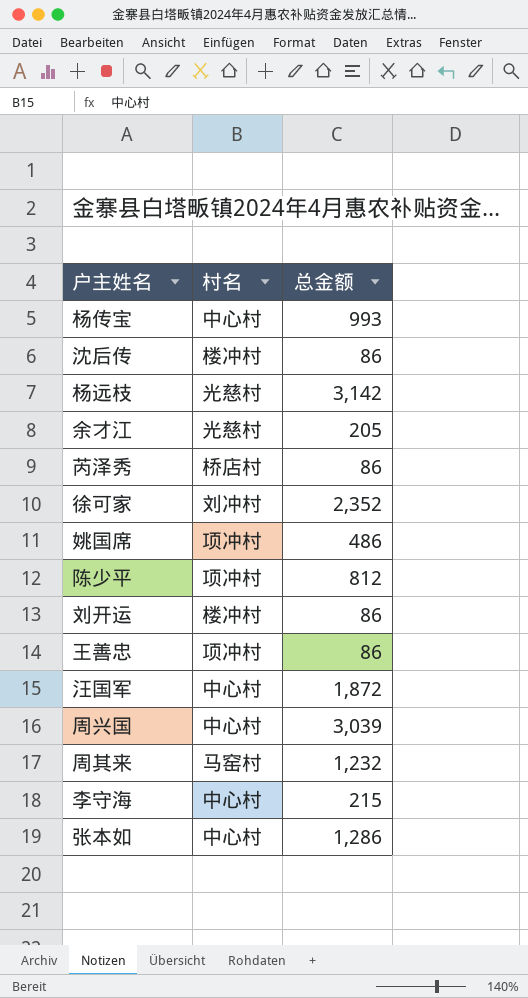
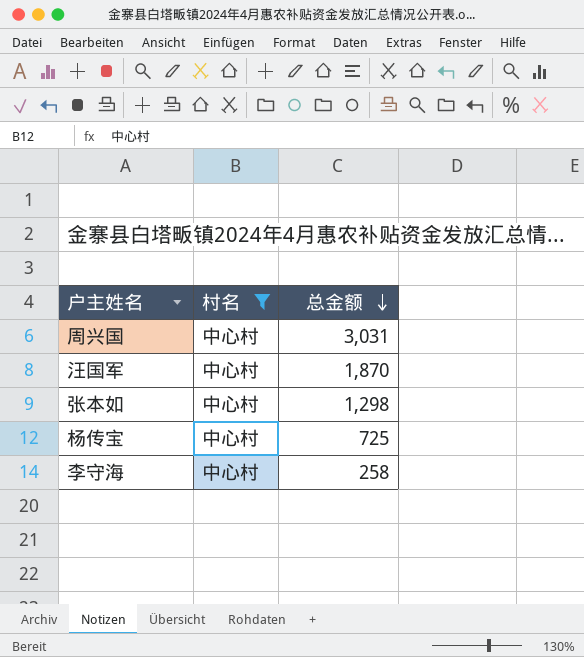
filter: none -> 村名 = 中心村
row order: none -> 总金额 descending
周兴国 | 总金额: 3,039 -> 3,031
汪国军 | 总金额: 1,872 -> 1,870
张本如 | 总金额: 1,286 -> 1,298
杨传宝 | 总金额: 993 -> 725
李守海 | 总金额: 215 -> 258

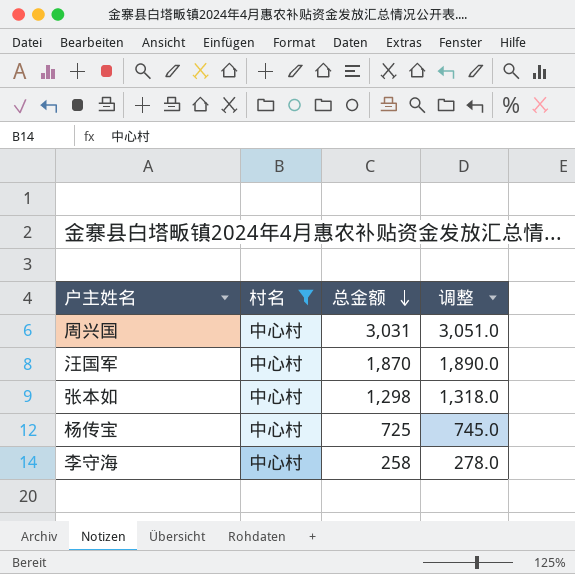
column 调整 | formula: none -> [总金额] + 20

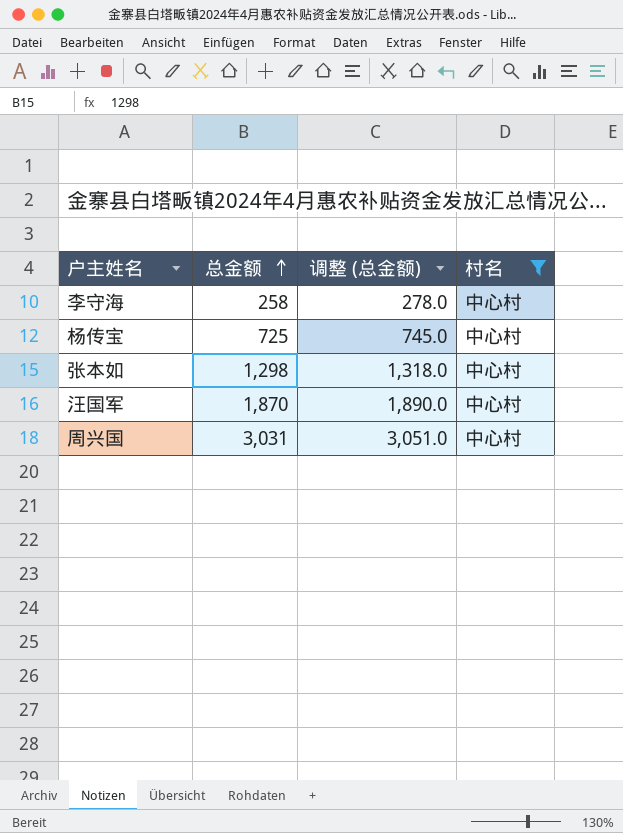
row order: 总金额 descending -> 总金额 ascending
column name: 调整 -> 调整 (总金额)
column 村名 | position: 2 -> 4

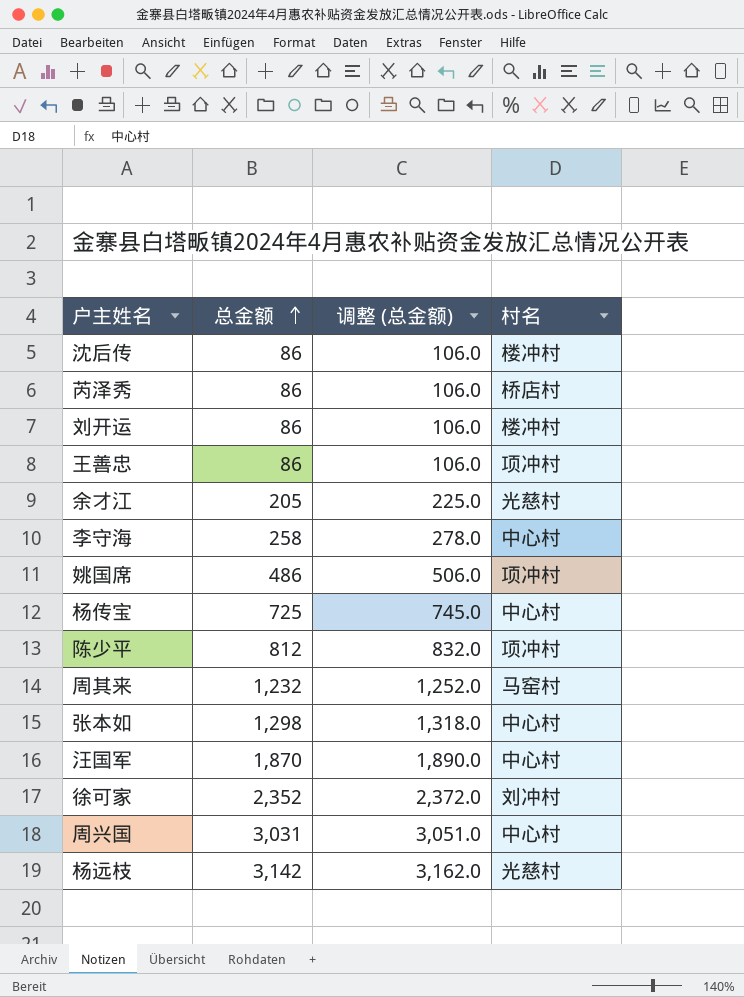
filter: 村名 = 中心村 -> none

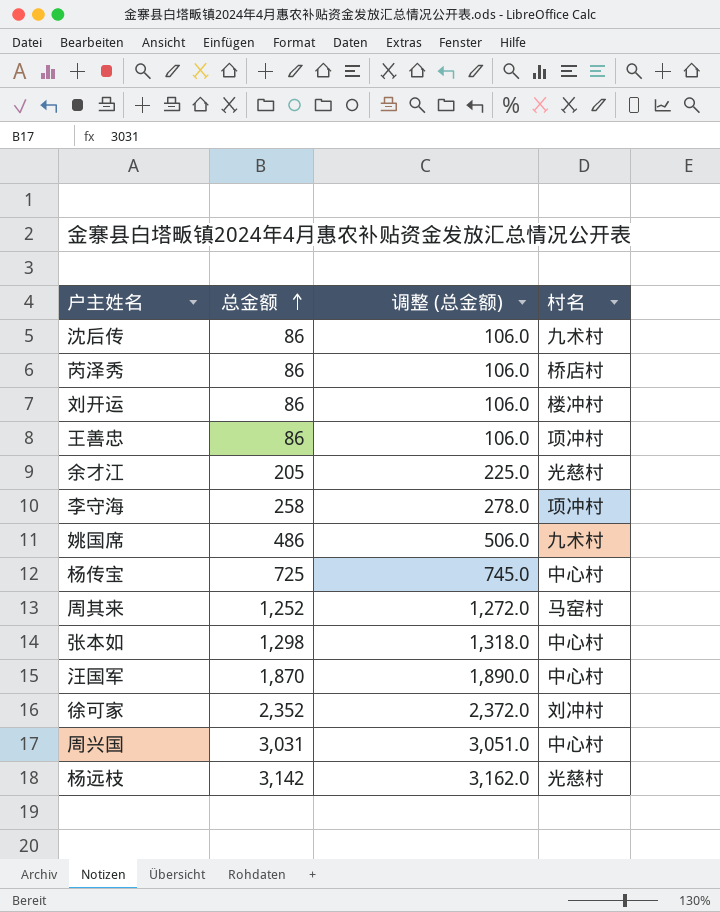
row 陈少平: 812 | 832.0 | 项冲村 -> none
沈后传 | 村名: 楼冲村 -> 九术村
李守海 | 村名: 中心村 -> 项冲村
姚国席 | 村名: 项冲村 -> 九术村
周其来 | 总金额: 1,232 -> 1,252
周其来 | 调整 (总金额): 1,252.0 -> 1,272.0

